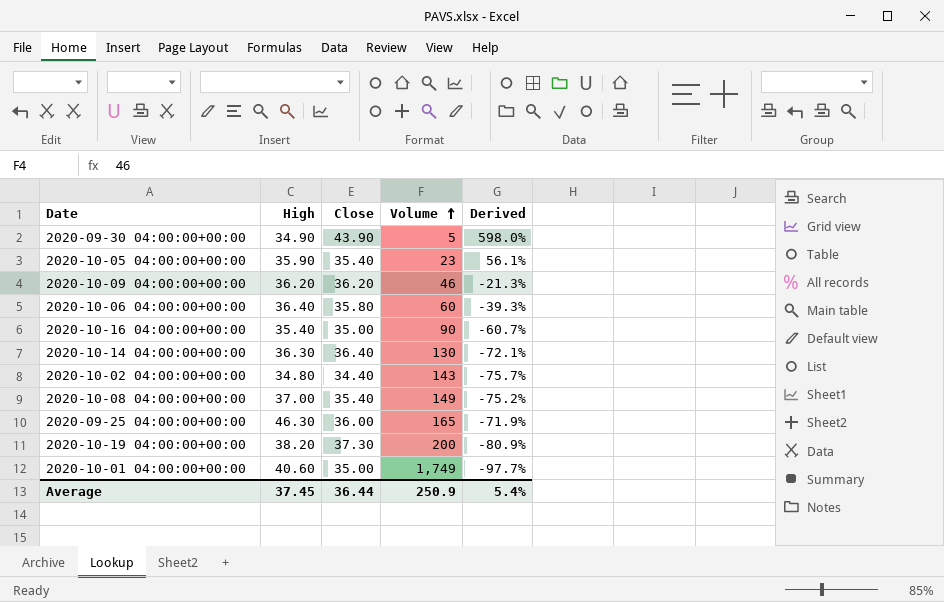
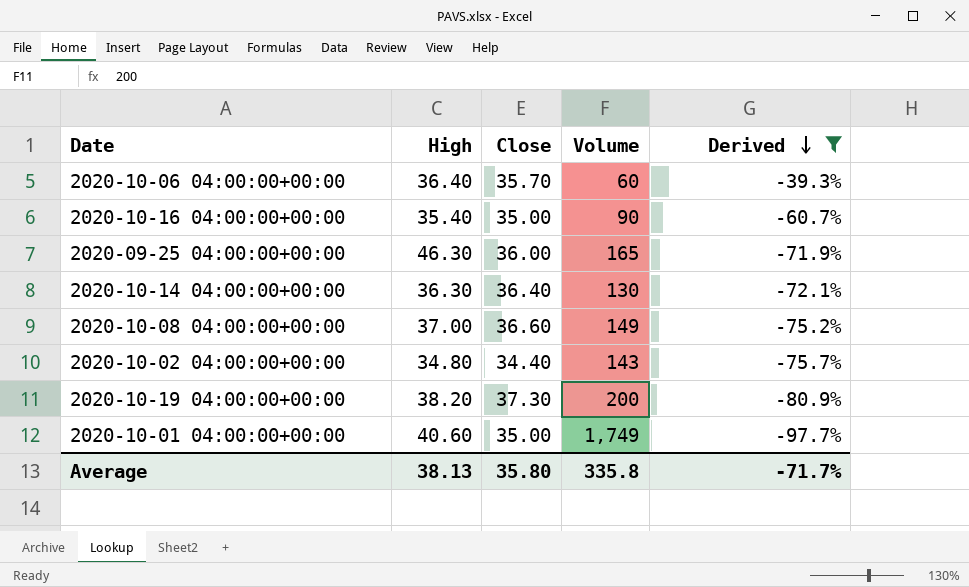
filter: none -> Derived <= -39.3%
row order: Volume ascending -> Derived descending
2020-10-06 04:00:00+00:00 | Close: 35.80 -> 35.70
2020-10-08 04:00:00+00:00 | Close: 35.40 -> 36.60
Average | High: 37.45 -> 38.13
Average | Close: 36.44 -> 35.80
Average | Volume: 250.9 -> 335.8
Average | Derived: 5.4% -> -71.7%

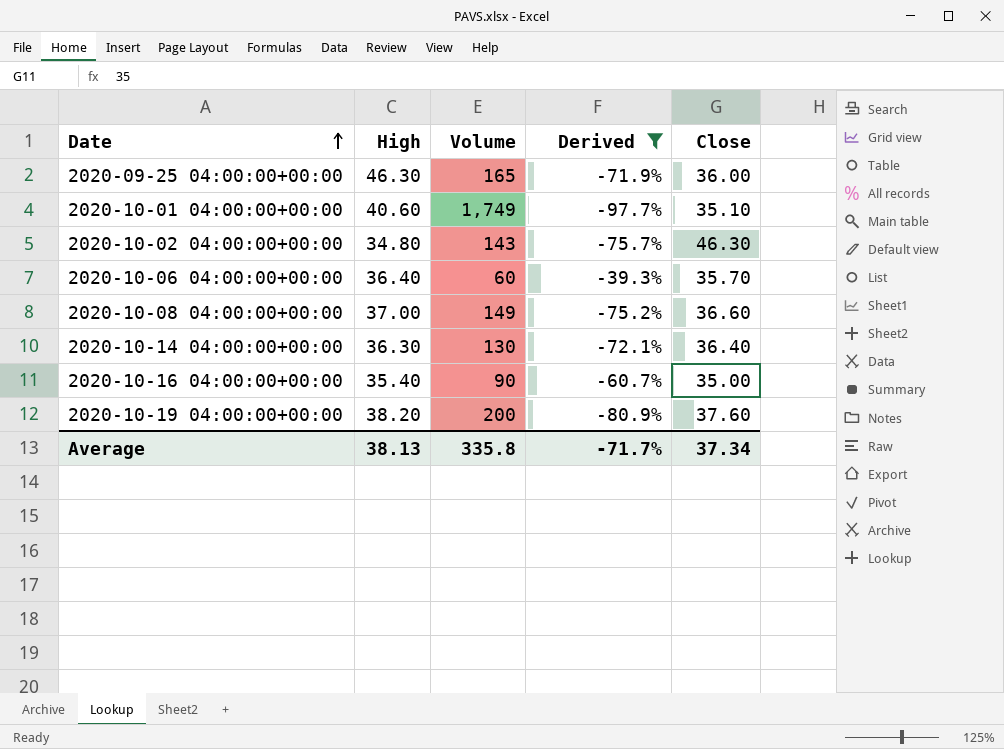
row order: Derived descending -> Date ascending
column Close | position: 3 -> 5
2020-10-01 04:00:00+00:00 | Close: 35.00 -> 35.10
2020-10-02 04:00:00+00:00 | Close: 34.40 -> 46.30
2020-10-19 04:00:00+00:00 | Close: 37.30 -> 37.60
Average | Close: 35.80 -> 37.34

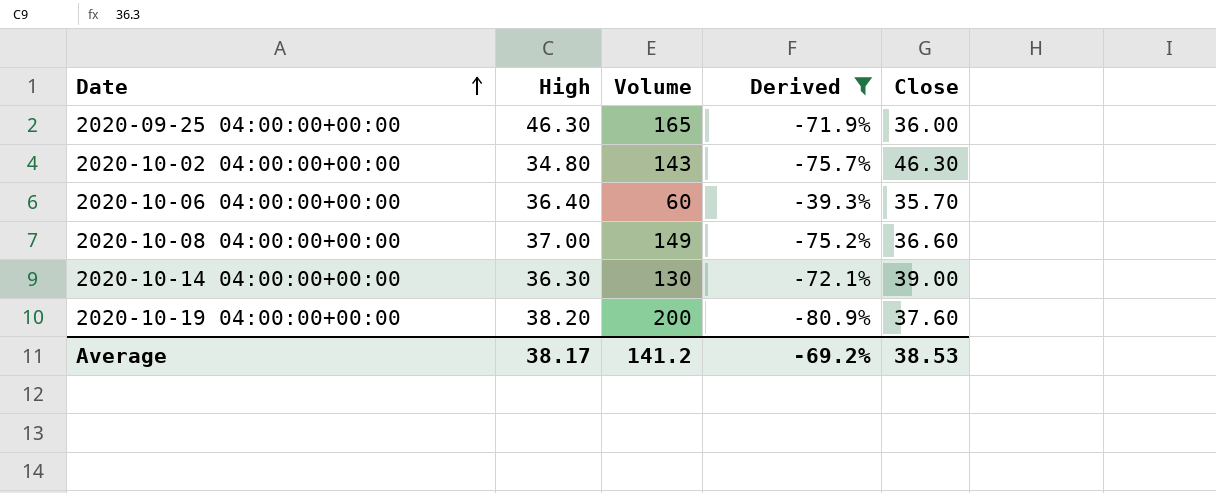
row 2020-10-01 04:00:00+00:00: 40.60 | 1,749 | -97.7% | 35.10 -> none
row 2020-10-16 04:00:00+00:00: 35.40 | 90 | -60.7% | 35.00 -> none
2020-10-14 04:00:00+00:00 | Close: 36.40 -> 39.00
Average | High: 38.13 -> 38.17
Average | Volume: 335.8 -> 141.2
Average | Derived: -71.7% -> -69.2%
Average | Close: 37.34 -> 38.53

